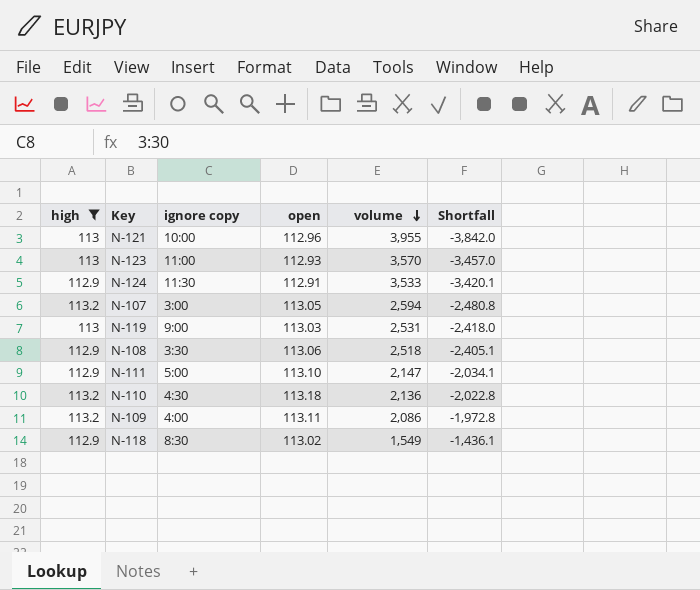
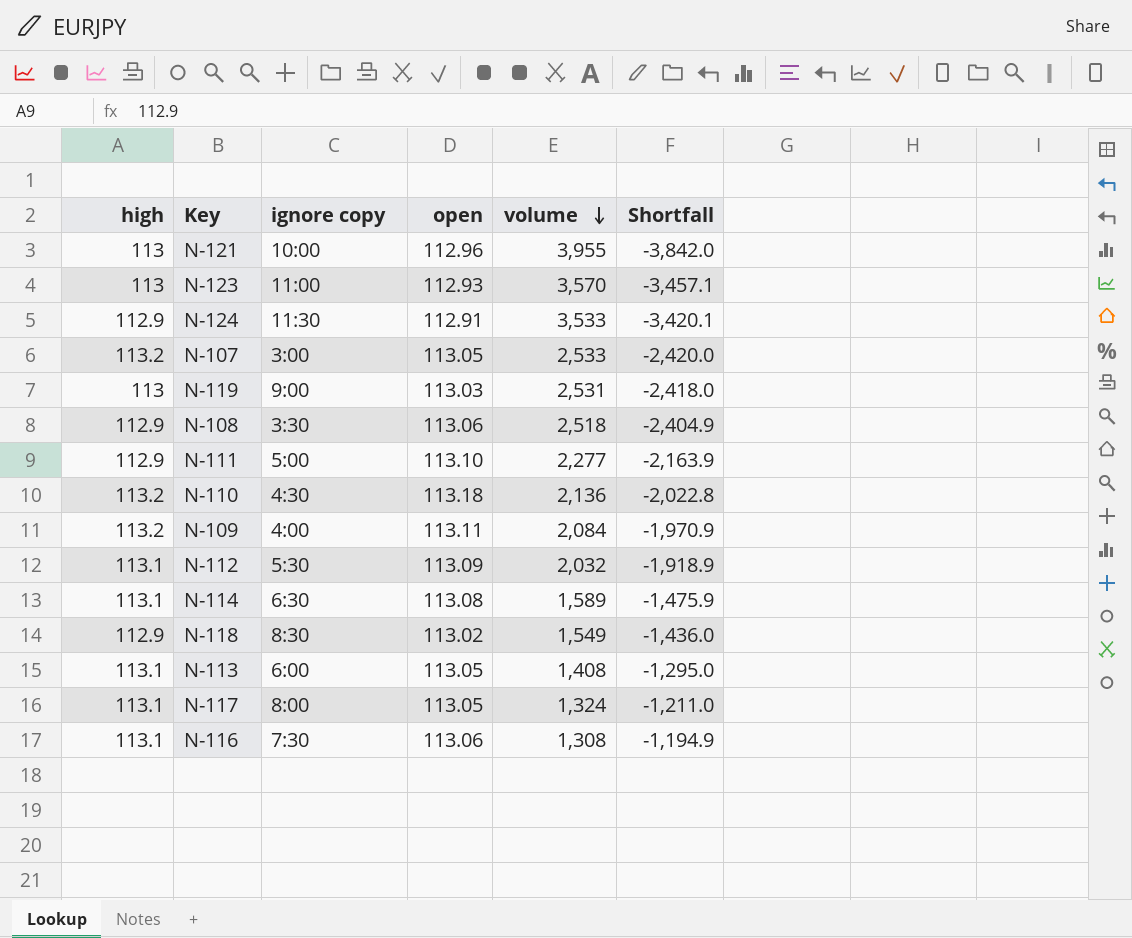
filter: high != 113.1 -> none
column Shortfall | formula: [high] - [volume] -> [open] - [volume]
N-107 | volume: 2,594 -> 2,533
N-111 | volume: 2,147 -> 2,277
N-109 | volume: 2,086 -> 2,084

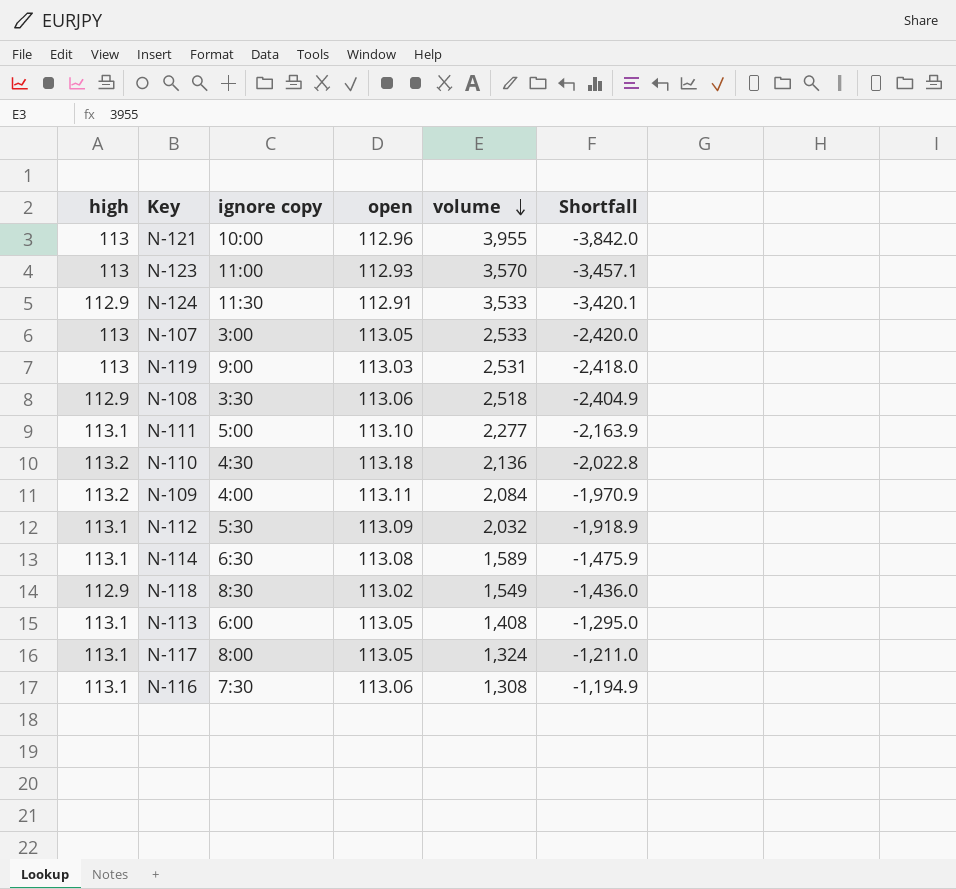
N-107 | high: 113.2 -> 113
N-111 | high: 112.9 -> 113.1

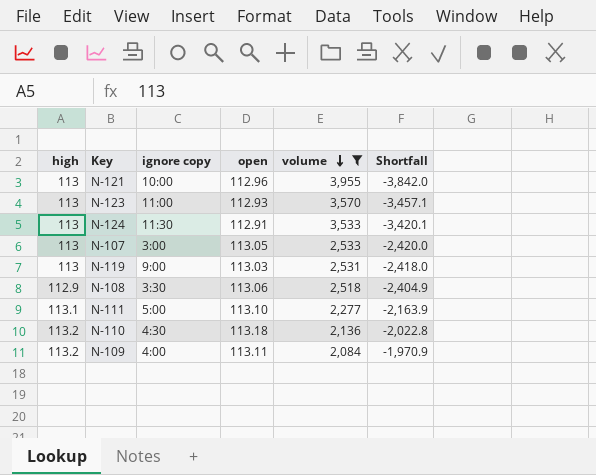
filter: none -> volume >= 2,084
N-124 | high: 112.9 -> 113

